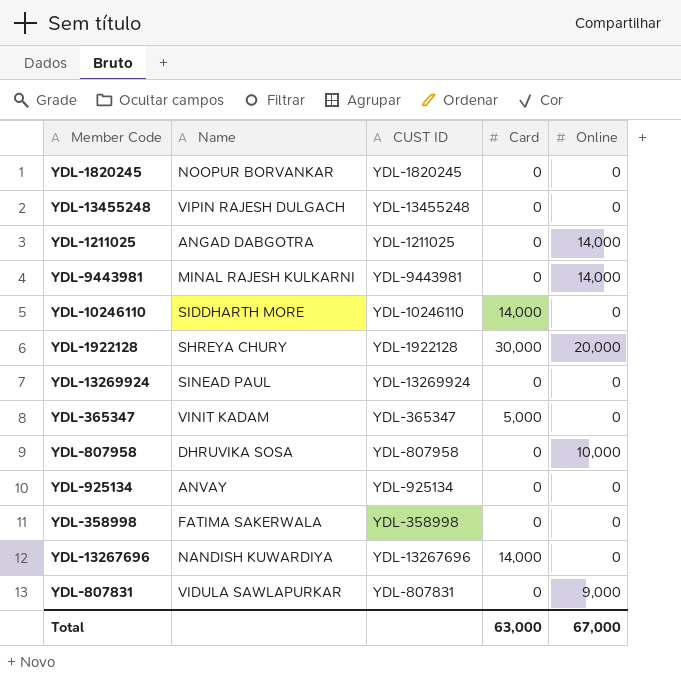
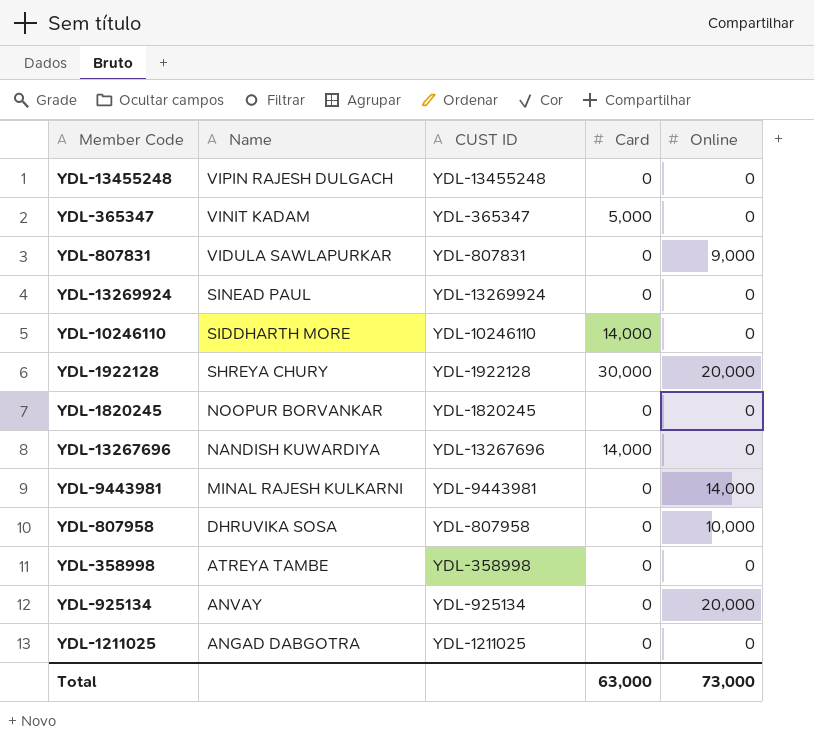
row order: none -> Name descending
YDL-358998 | Name: FATIMA SAKERWALA -> ATREYA TAMBE
YDL-925134 | Online: 0 -> 20,000
YDL-1211025 | Online: 14,000 -> 0
Total | Online: 67,000 -> 73,000

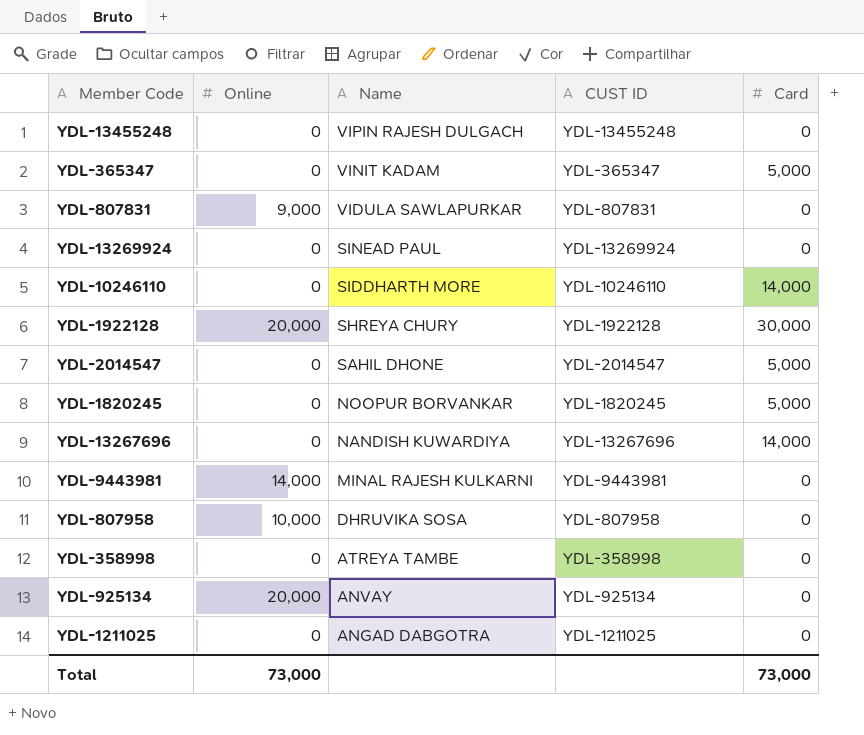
column Online | position: 5 -> 2
row YDL-2014547: none -> 0 | SAHIL DHONE | YDL-2014547 | 5,000
YDL-1820245 | Card: 0 -> 5,000
Total | Card: 63,000 -> 73,000

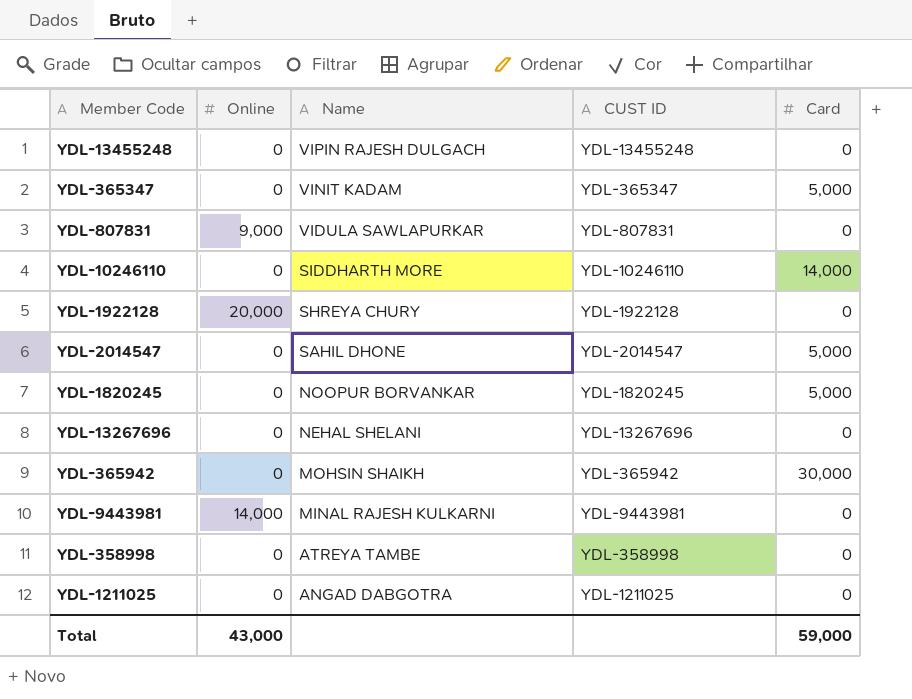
row YDL-13269924: 0 | SINEAD PAUL | YDL-13269924 | 0 -> none
row YDL-807958: 10,000 | DHRUVIKA SOSA | YDL-807958 | 0 -> none
row YDL-925134: 20,000 | ANVAY | YDL-925134 | 0 -> none
YDL-1922128 | Card: 30,000 -> 0
YDL-13267696 | Name: NANDISH KUWARDIYA -> NEHAL SHELANI
YDL-13267696 | Card: 14,000 -> 0
row YDL-365942: none -> 0 | MOHSIN SHAIKH | YDL-365942 | 30,000
Total | Online: 73,000 -> 43,000
Total | Card: 73,000 -> 59,000

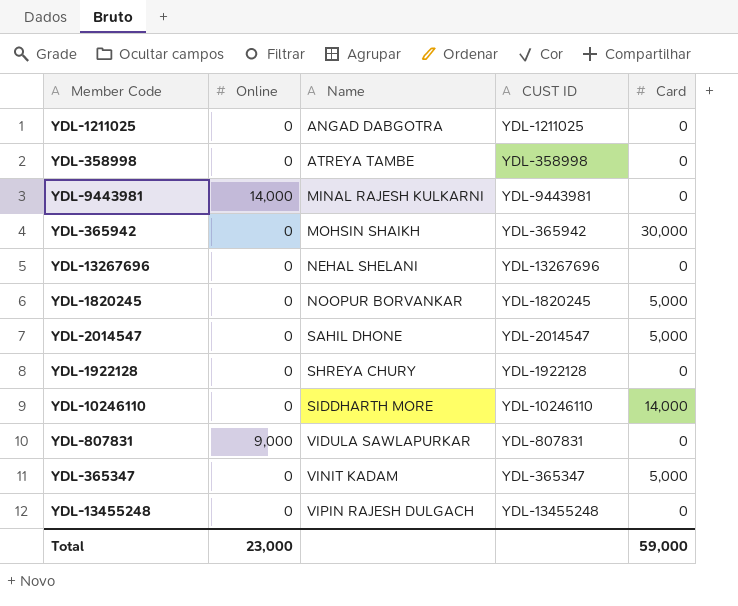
row order: Name descending -> Name ascending
YDL-1922128 | Online: 20,000 -> 0
Total | Online: 43,000 -> 23,000

